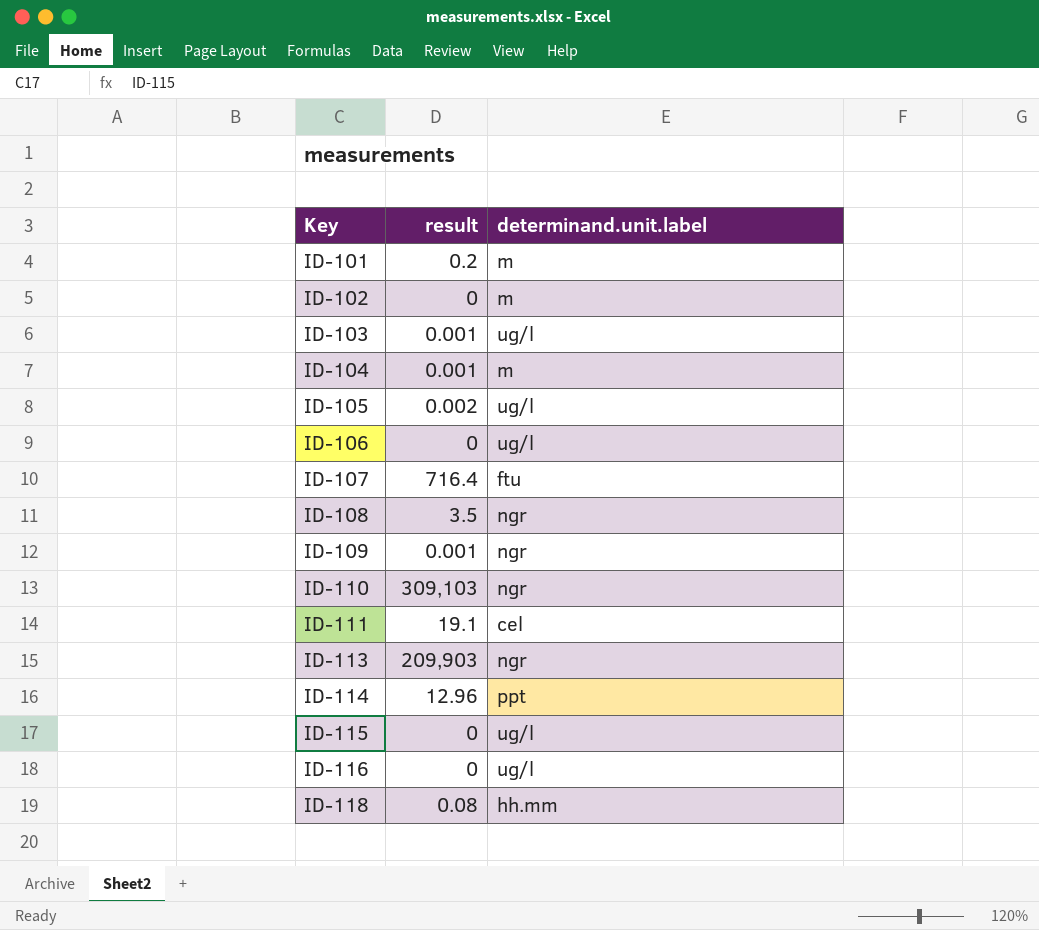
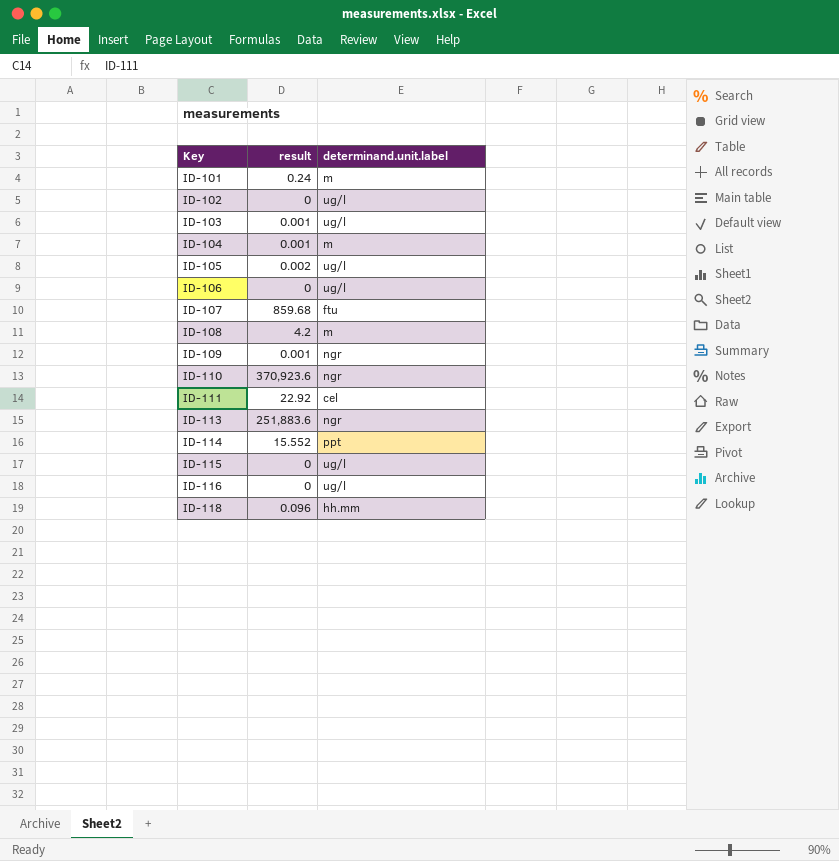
ID-101 | result: 0.2 -> 0.24
ID-102 | determinand.unit.label: m -> ug/l
ID-107 | result: 716.4 -> 859.68
ID-108 | result: 3.5 -> 4.2
ID-108 | determinand.unit.label: ngr -> m
ID-110 | result: 309,103 -> 370,923.6
ID-111 | result: 19.1 -> 22.92
ID-113 | result: 209,903 -> 251,883.6
ID-114 | result: 12.96 -> 15.552
ID-118 | result: 0.08 -> 0.096

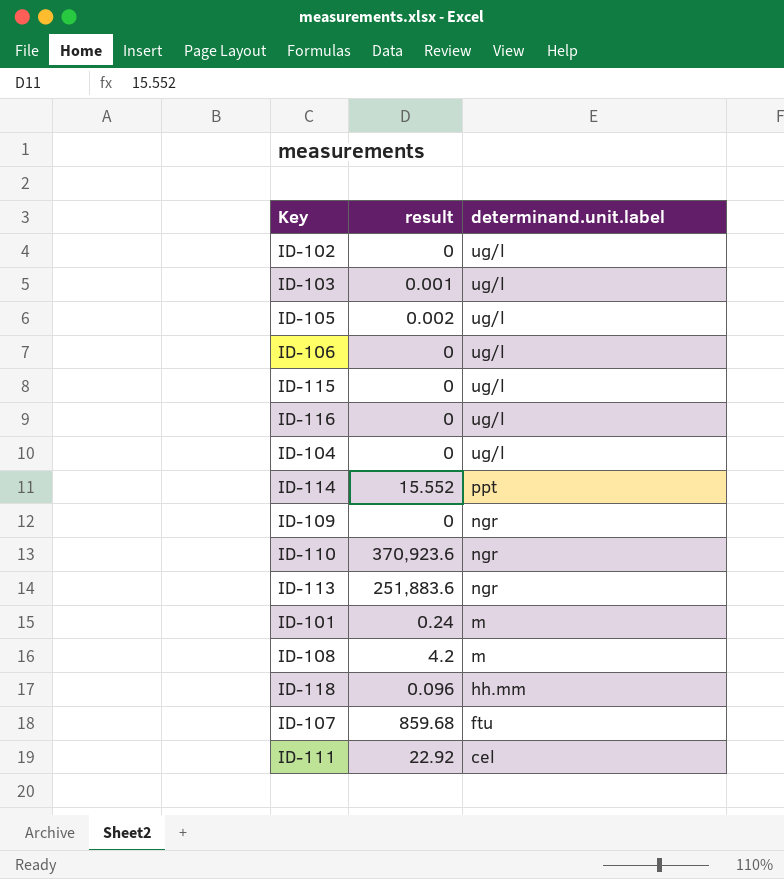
row order: Key ascending -> determinand.unit.label descending
ID-104 | result: 0.001 -> 0
ID-104 | determinand.unit.label: m -> ug/l
ID-109 | result: 0.001 -> 0

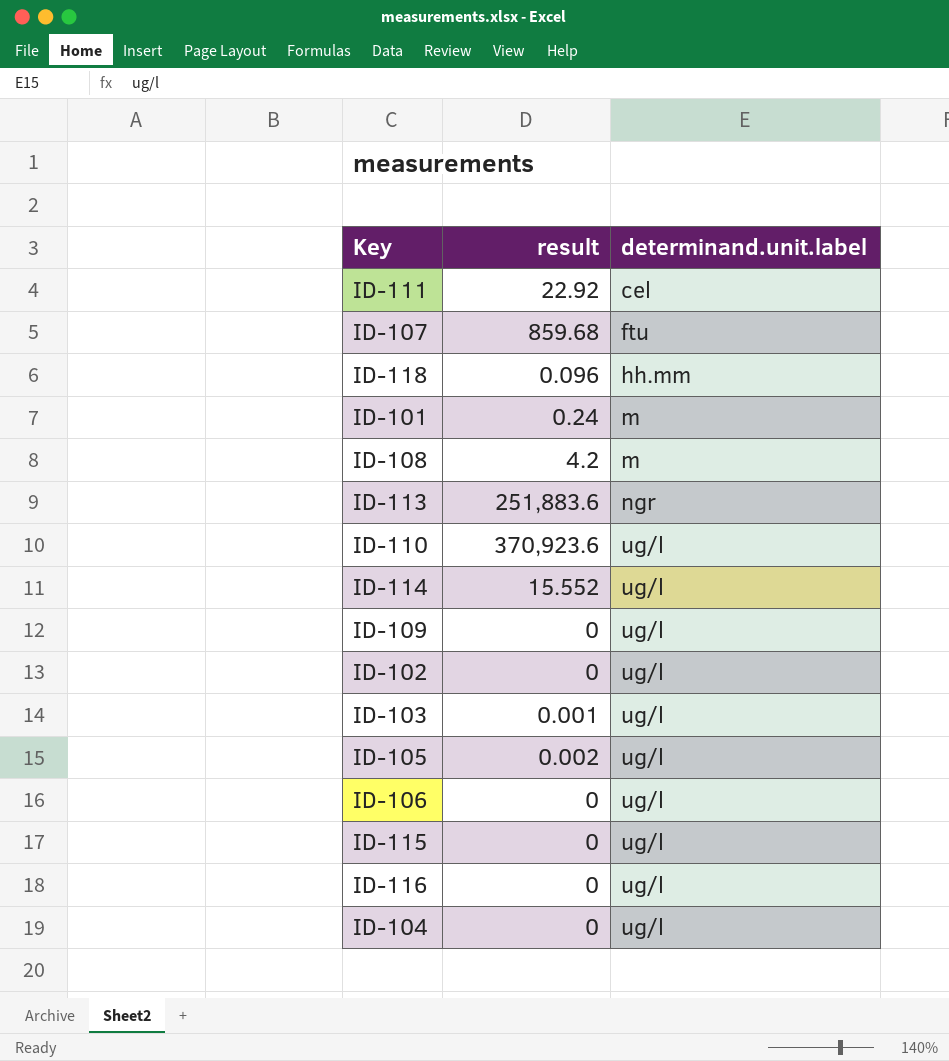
row order: determinand.unit.label descending -> determinand.unit.label ascending
ID-110 | determinand.unit.label: ngr -> ug/l
ID-114 | determinand.unit.label: ppt -> ug/l
ID-109 | determinand.unit.label: ngr -> ug/l

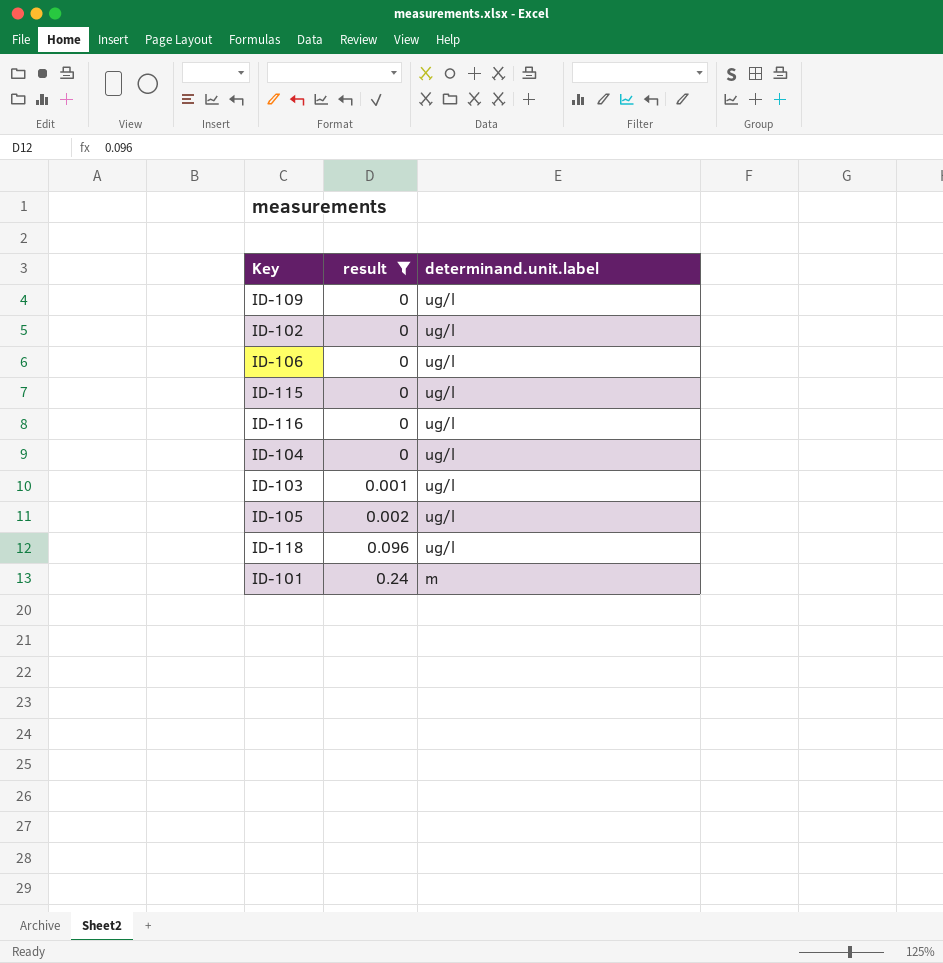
filter: none -> result <= 0.24
row order: determinand.unit.label ascending -> result ascending
ID-118 | determinand.unit.label: hh.mm -> ug/l

